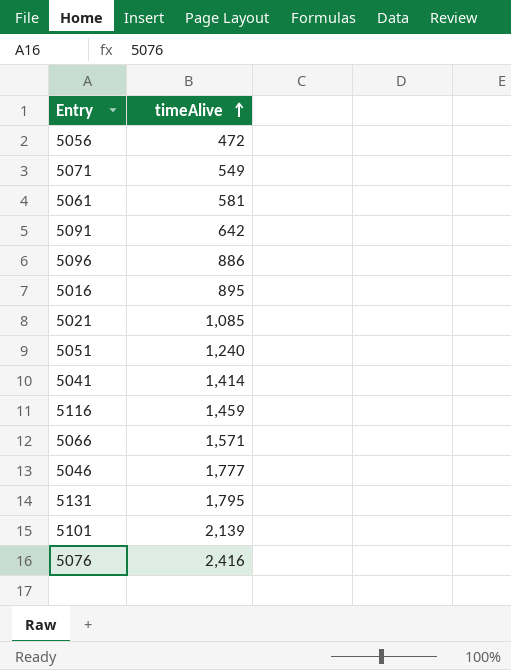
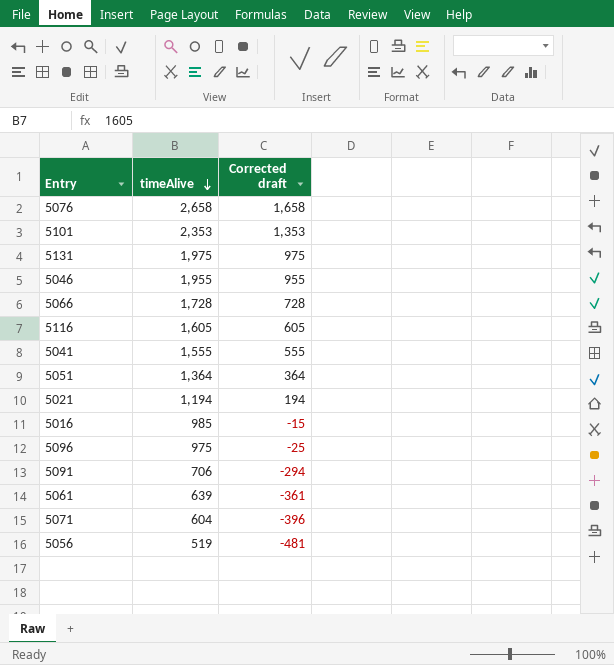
row order: timeAlive ascending -> timeAlive descending
column Corrected draft | formula: none -> [timeAlive] - 1000
5076 | timeAlive: 2,416 -> 2,658
5101 | timeAlive: 2,139 -> 2,353
5131 | timeAlive: 1,795 -> 1,975
5046 | timeAlive: 1,777 -> 1,955
5066 | timeAlive: 1,571 -> 1,728
5116 | timeAlive: 1,459 -> 1,605
5041 | timeAlive: 1,414 -> 1,555
5051 | timeAlive: 1,240 -> 1,364
5021 | timeAlive: 1,085 -> 1,194
5016 | timeAlive: 895 -> 985
5096 | timeAlive: 886 -> 975
5091 | timeAlive: 642 -> 706
5061 | timeAlive: 581 -> 639
5071 | timeAlive: 549 -> 604
5056 | timeAlive: 472 -> 519

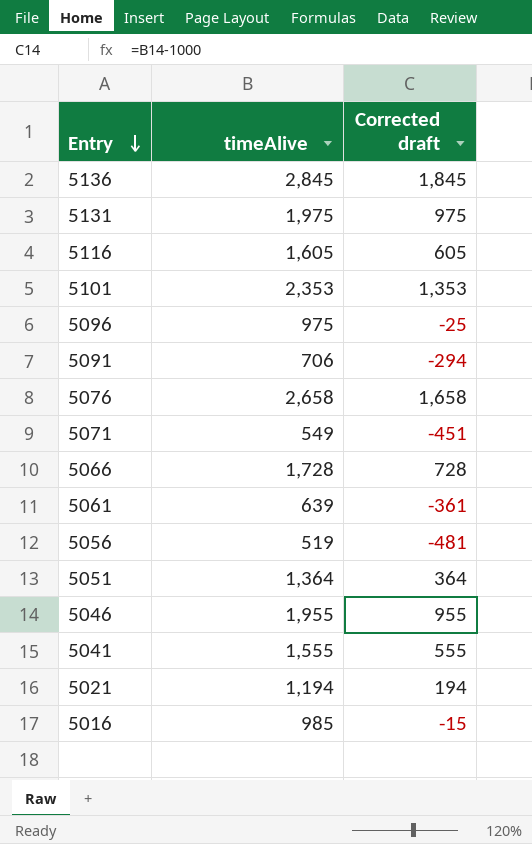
row order: timeAlive descending -> Entry descending
row 5136: none -> 2,845 | 1,845
5071 | timeAlive: 604 -> 549
5071 | Corrected draft: -396 -> -451

